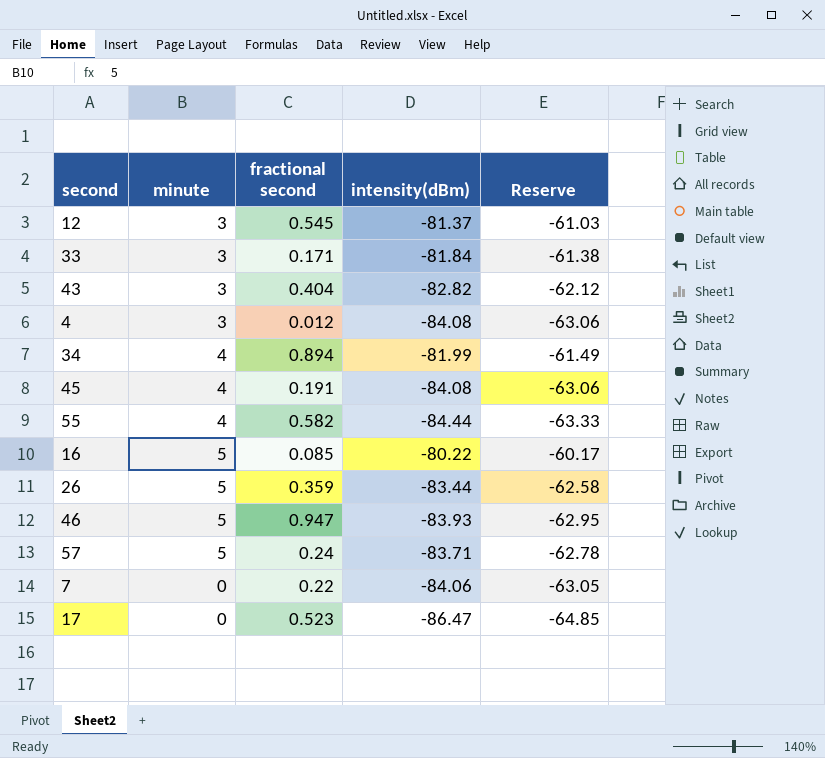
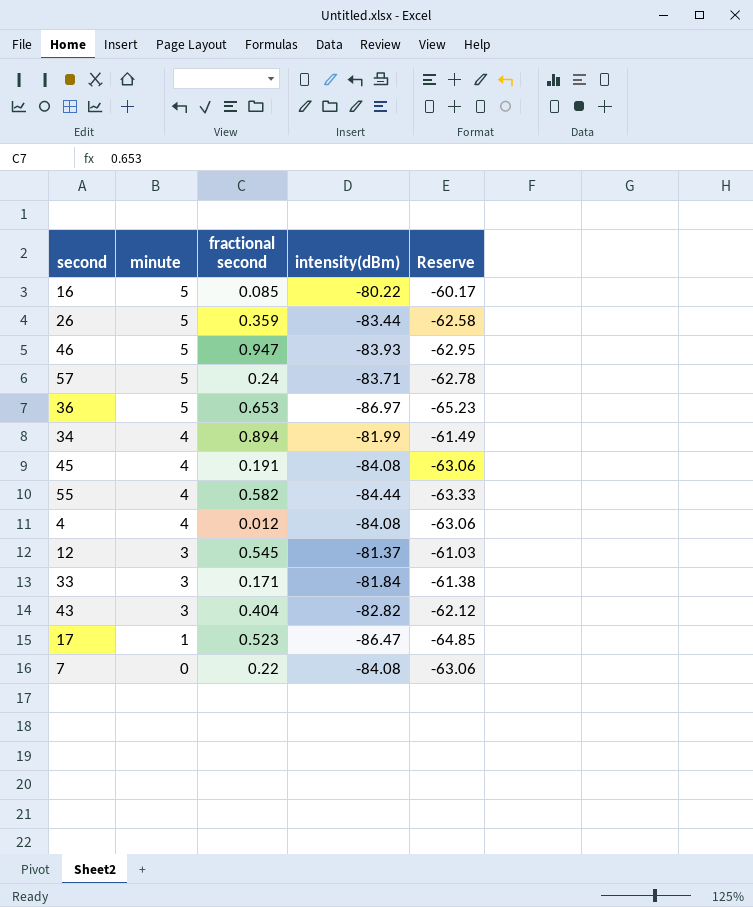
row order: none -> minute descending
row 36: none -> 5 | 0.653 | -86.97 | -65.23
4 | minute: 3 -> 4
17 | minute: 0 -> 1
7 | intensity(dBm): -84.06 -> -84.08
7 | Reserve: -63.05 -> -63.06

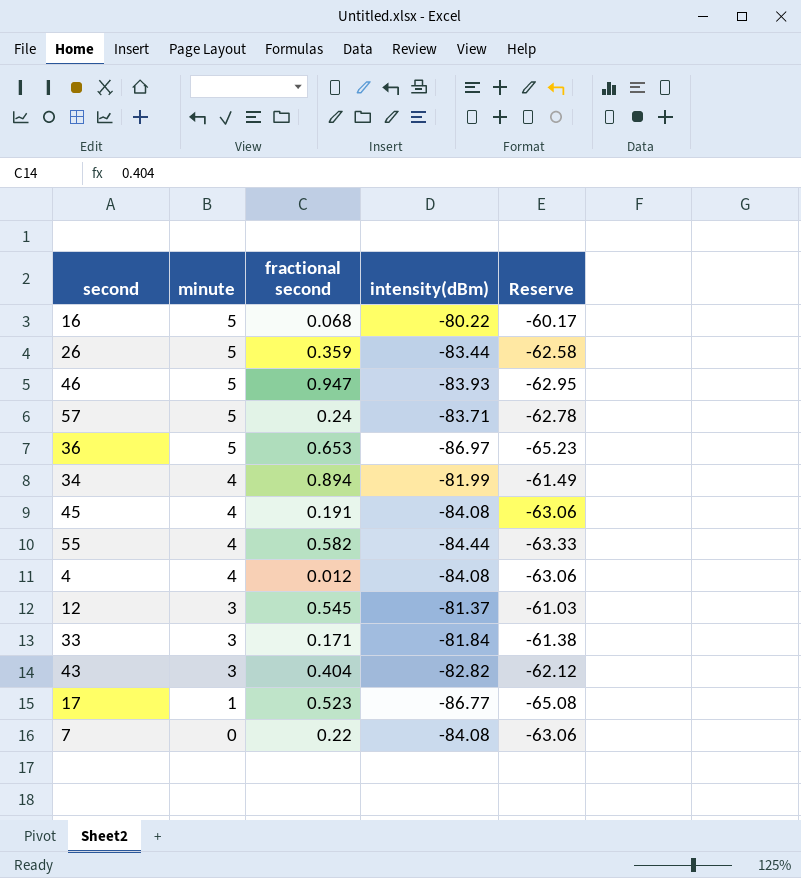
16 | fractional second: 0.085 -> 0.068
17 | intensity(dBm): -86.47 -> -86.77
17 | Reserve: -64.85 -> -65.08

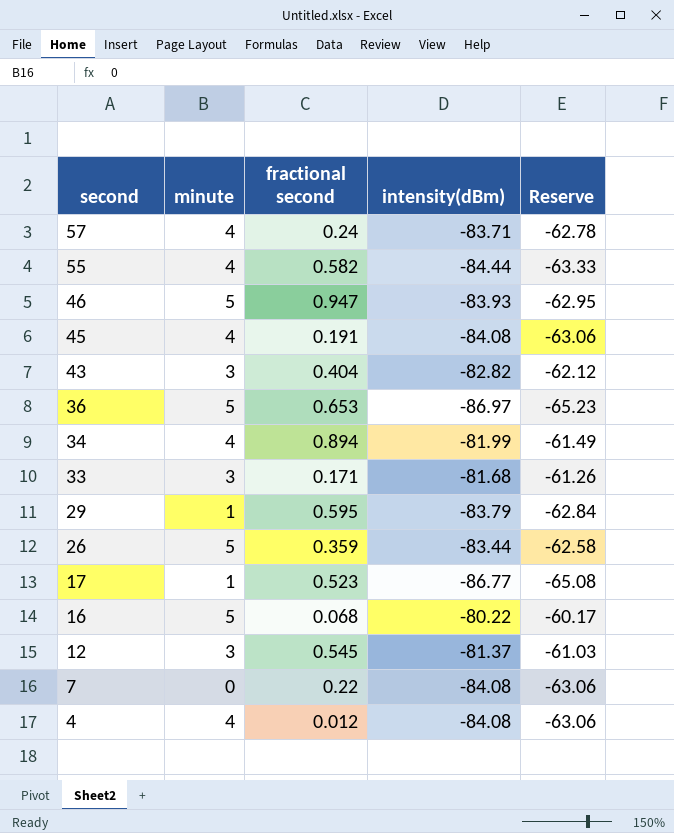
row order: minute descending -> second descending
57 | minute: 5 -> 4
33 | intensity(dBm): -81.84 -> -81.68
33 | Reserve: -61.38 -> -61.26
row 29: none -> 1 | 0.595 | -83.79 | -62.84

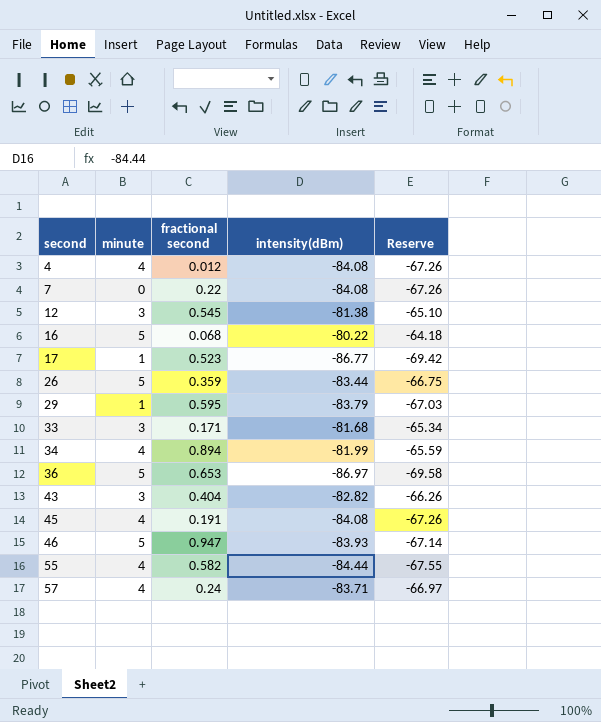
row order: second descending -> second ascending
column Reserve | formula: [intensity(dBm)] * 0.75 -> [intensity(dBm)] * 0.8
12 | intensity(dBm): -81.37 -> -81.38

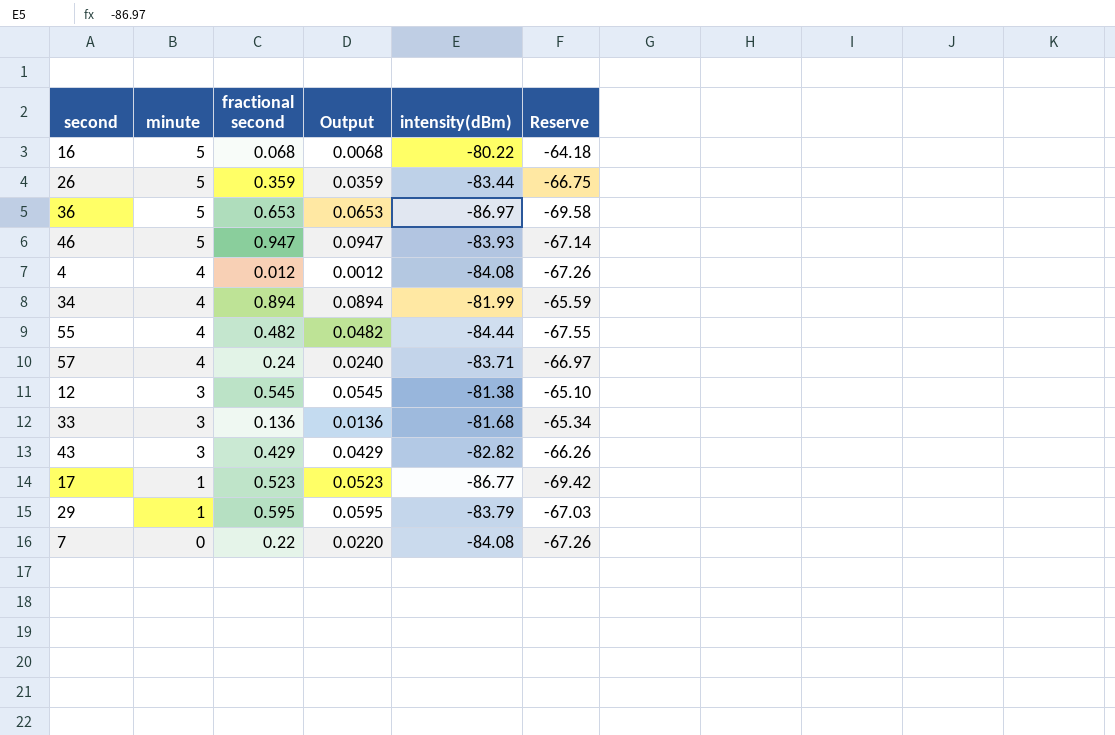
row order: second ascending -> minute descending
column Output | formula: none -> [fractional second] * 0.1
row 45: 4 | 0.191 | -84.08 | -67.26 -> none
55 | fractional second: 0.582 -> 0.482
33 | fractional second: 0.171 -> 0.136
43 | fractional second: 0.404 -> 0.429

